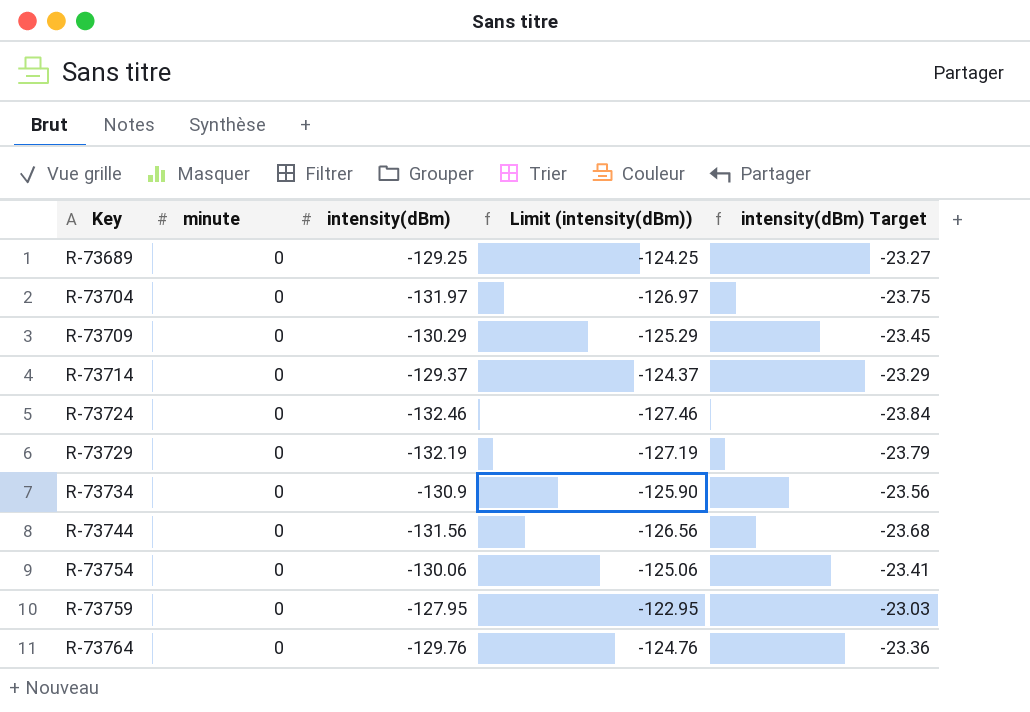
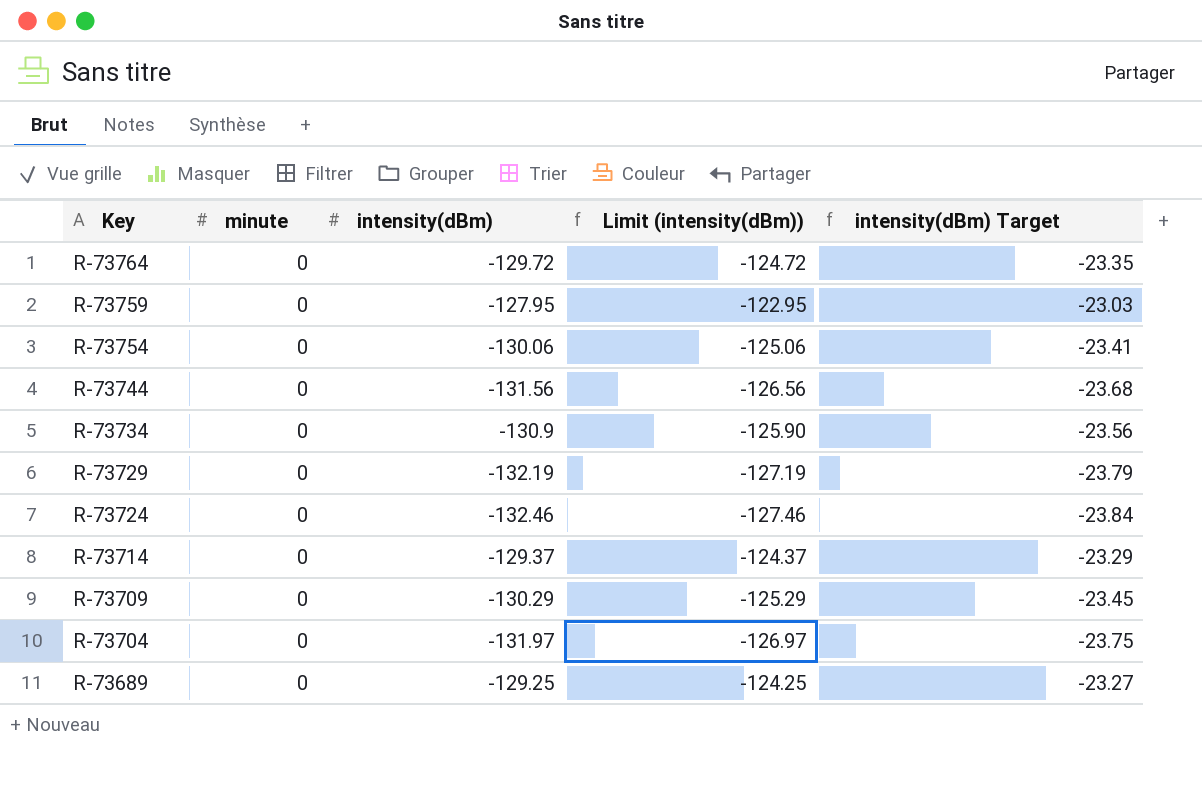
row order: Key ascending -> Key descending
R-73764 | intensity(dBm): -129.76 -> -129.72
R-73764 | Limit (intensity(dBm)): -124.76 -> -124.72
R-73764 | intensity(dBm) Target: -23.36 -> -23.35

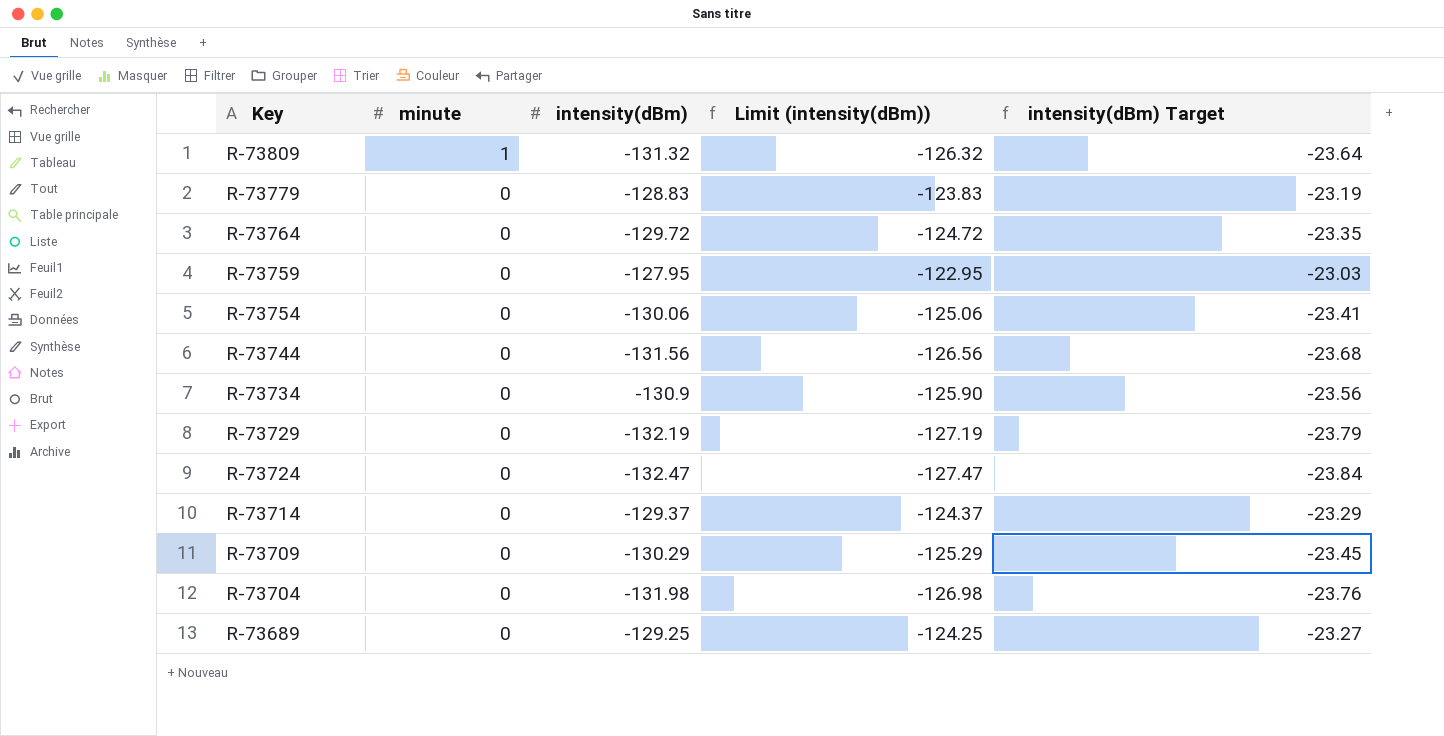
row R-73809: none -> 1 | -131.32 | -126.32 | -23.64
row R-73779: none -> 0 | -128.83 | -123.83 | -23.19
R-73724 | intensity(dBm): -132.46 -> -132.47
R-73724 | Limit (intensity(dBm)): -127.46 -> -127.47
R-73704 | intensity(dBm): -131.97 -> -131.98
R-73704 | Limit (intensity(dBm)): -126.97 -> -126.98
R-73704 | intensity(dBm) Target: -23.75 -> -23.76

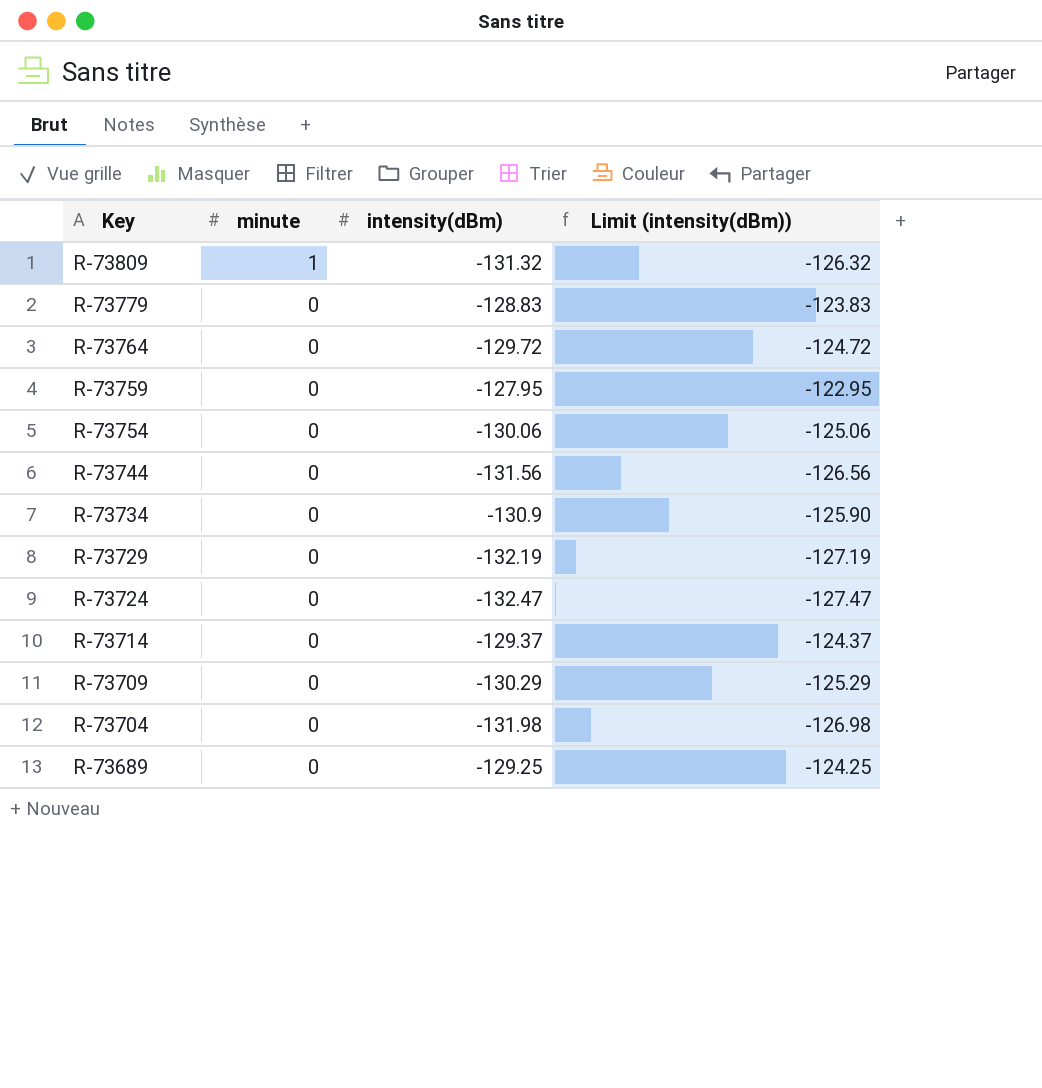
column intensity(dBm) Target | formula: [intensity(dBm)] * 0.18 -> none

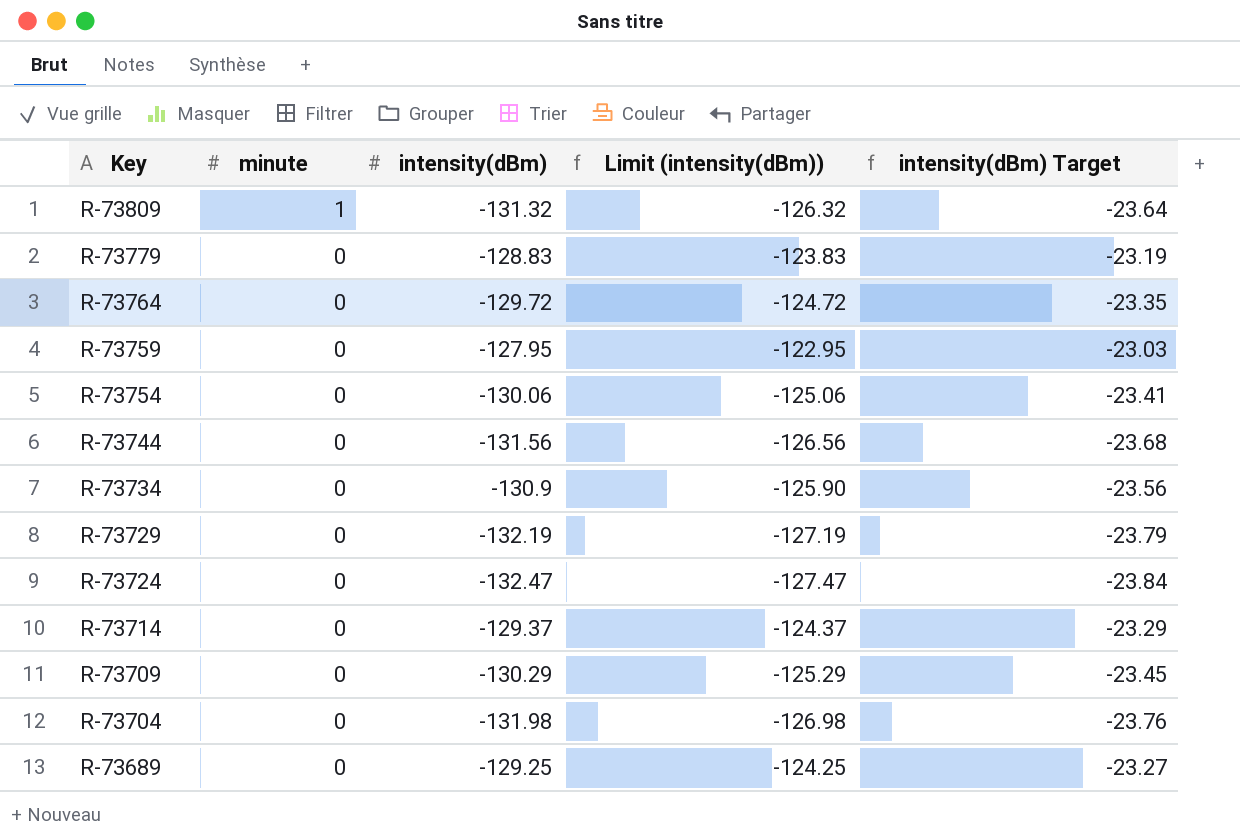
column intensity(dBm) Target | formula: none -> [intensity(dBm)] * 0.18

